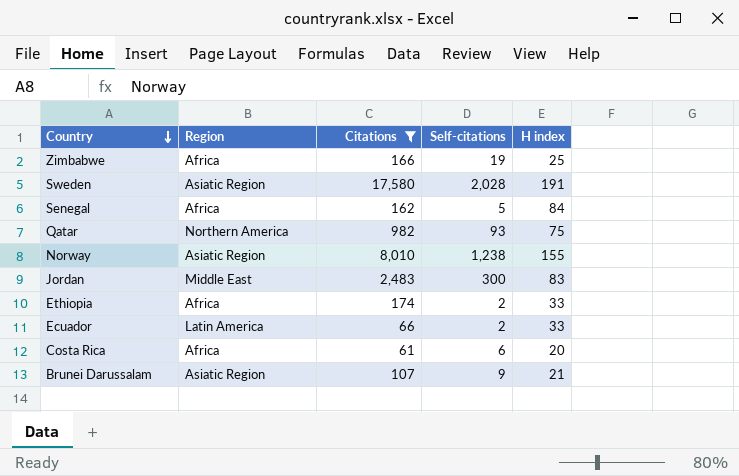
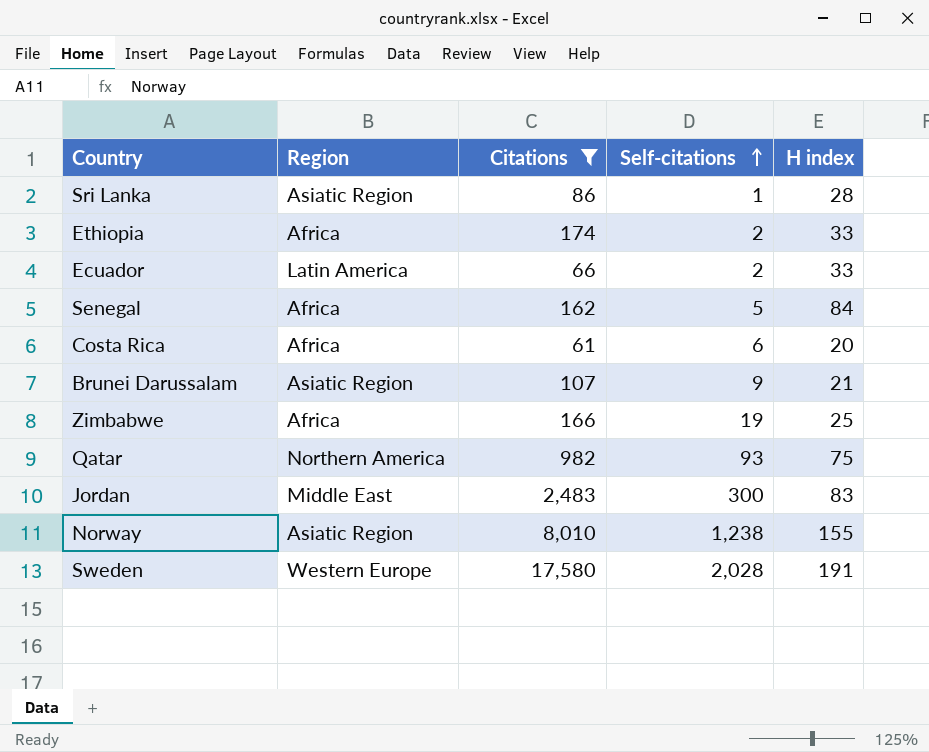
row order: Country descending -> Self-citations ascending
row Sri Lanka: none -> Asiatic Region | 86 | 1 | 28
Sweden | Region: Asiatic Region -> Western Europe

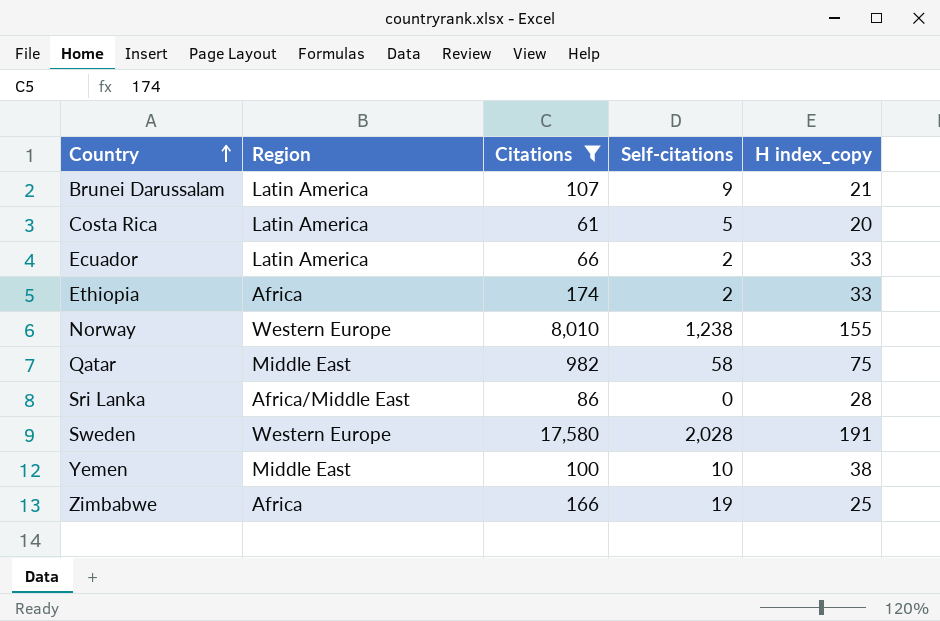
row order: Self-citations ascending -> Country ascending
column name: H index -> H index_copy
row Senegal: Africa | 162 | 5 | 84 -> none
row Jordan: Middle East | 2,483 | 300 | 83 -> none
Brunei Darussalam | Region: Asiatic Region -> Latin America
Costa Rica | Region: Africa -> Latin America
Costa Rica | Self-citations: 6 -> 5
Norway | Region: Asiatic Region -> Western Europe
Qatar | Region: Northern America -> Middle East
Qatar | Self-citations: 93 -> 58
Sri Lanka | Region: Asiatic Region -> Africa/Middle East
Sri Lanka | Self-citations: 1 -> 0
row Yemen: none -> Middle East | 100 | 10 | 38

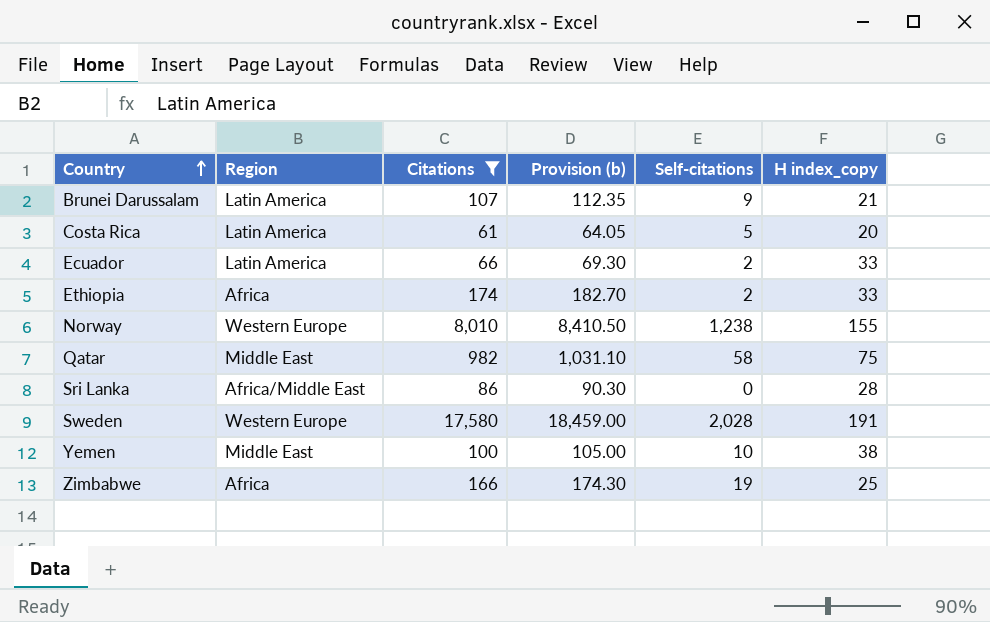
column Provision (b) | formula: none -> [Citations] * 1.05

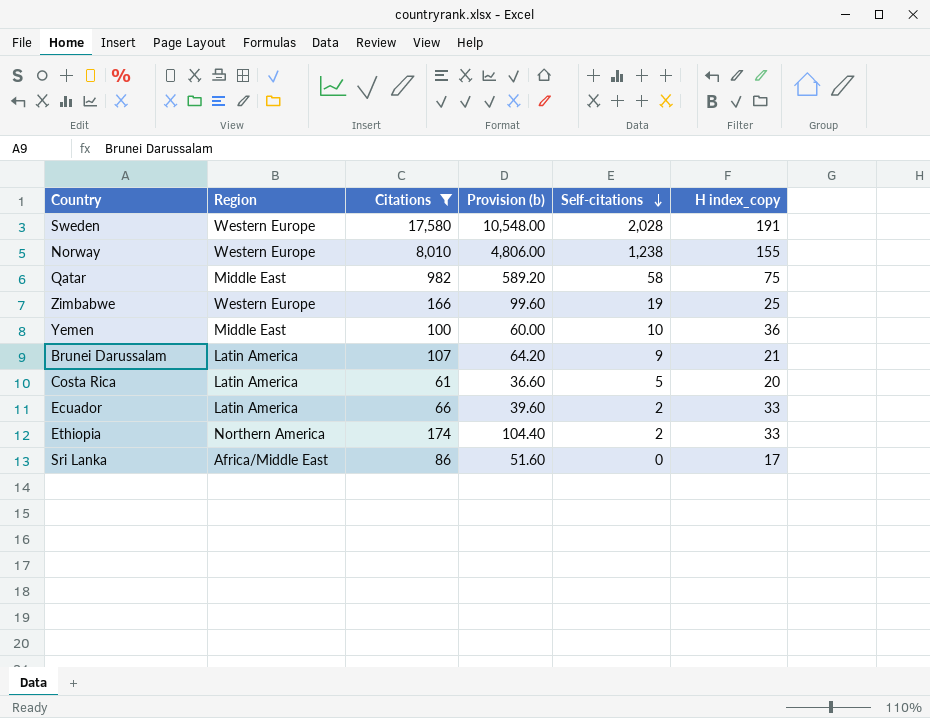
row order: Country ascending -> Self-citations descending
column Provision (b) | formula: [Citations] * 1.05 -> [Citations] * 0.6
Zimbabwe | Region: Africa -> Western Europe
Yemen | H index_copy: 38 -> 36
Ethiopia | Region: Africa -> Northern America
Sri Lanka | H index_copy: 28 -> 17

